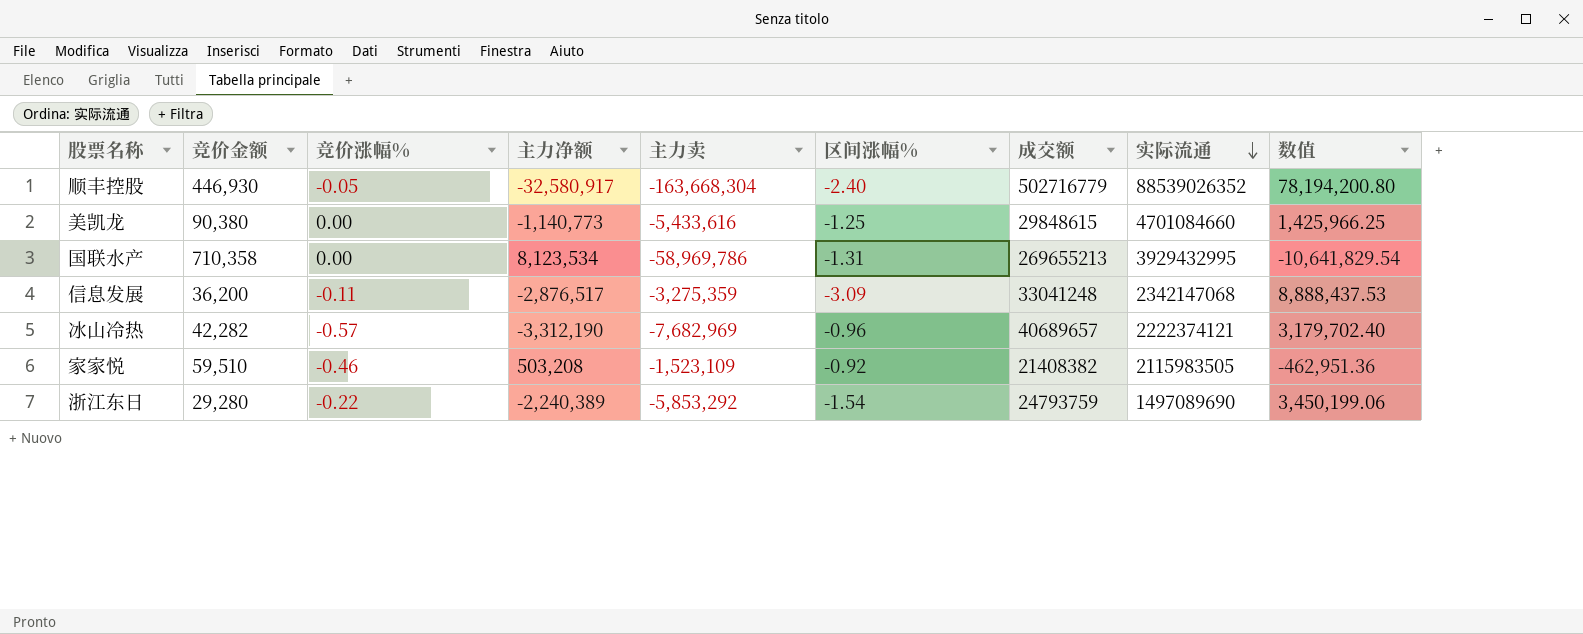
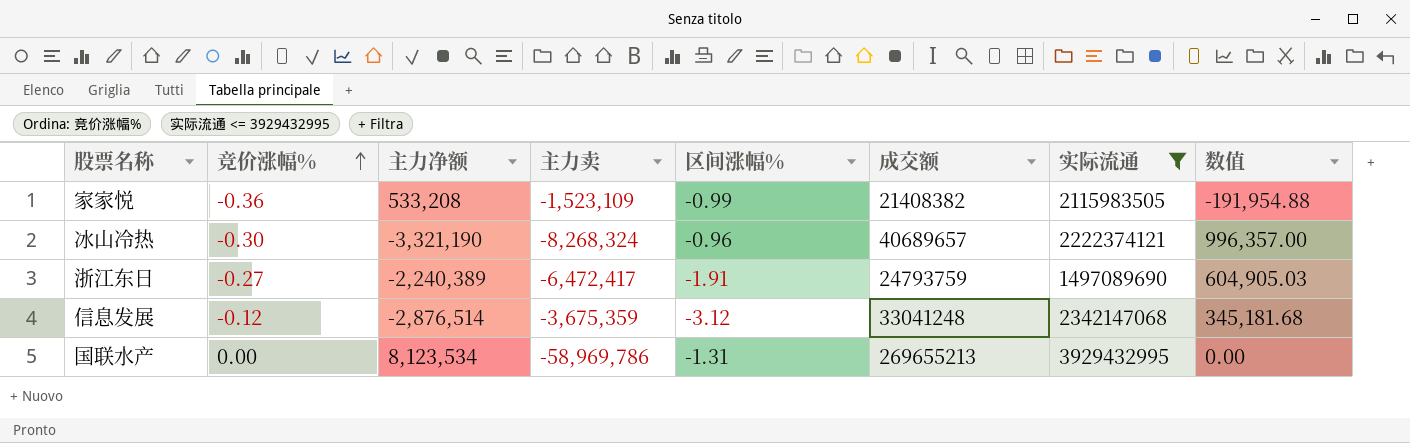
filter: none -> 实际流通 <= 3929432995
row order: 实际流通 descending -> 竞价涨幅% ascending
column 竞价金额 | position: 2 -> none
column 数值 | formula: [主力净额] * [区间涨幅%] -> [竞价涨幅%] * [主力净额]
家家悦 | 竞价涨幅%: -0.46 -> -0.36
家家悦 | 主力净额: 503,208 -> 533,208
家家悦 | 区间涨幅%: -0.92 -> -0.99
冰山冷热 | 竞价涨幅%: -0.57 -> -0.30
冰山冷热 | 主力净额: -3,312,190 -> -3,321,190
冰山冷热 | 主力卖: -7,682,969 -> -8,268,324
浙江东日 | 竞价涨幅%: -0.22 -> -0.27
浙江东日 | 主力卖: -5,853,292 -> -6,472,417
浙江东日 | 区间涨幅%: -1.54 -> -1.91
信息发展 | 竞价涨幅%: -0.11 -> -0.12
信息发展 | 主力净额: -2,876,517 -> -2,876,514
信息发展 | 主力卖: -3,275,359 -> -3,675,359
信息发展 | 区间涨幅%: -3.09 -> -3.12

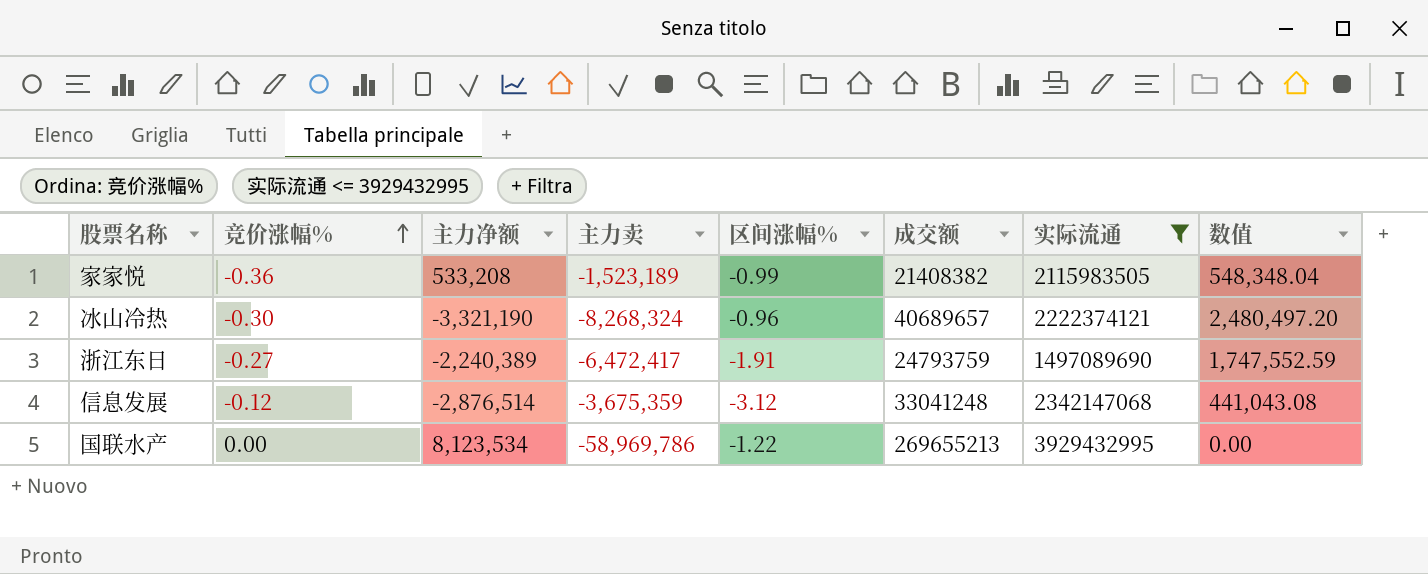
column 数值 | formula: [竞价涨幅%] * [主力净额] -> [竞价涨幅%] * [主力卖]
家家悦 | 主力卖: -1,523,109 -> -1,523,189
国联水产 | 区间涨幅%: -1.31 -> -1.22

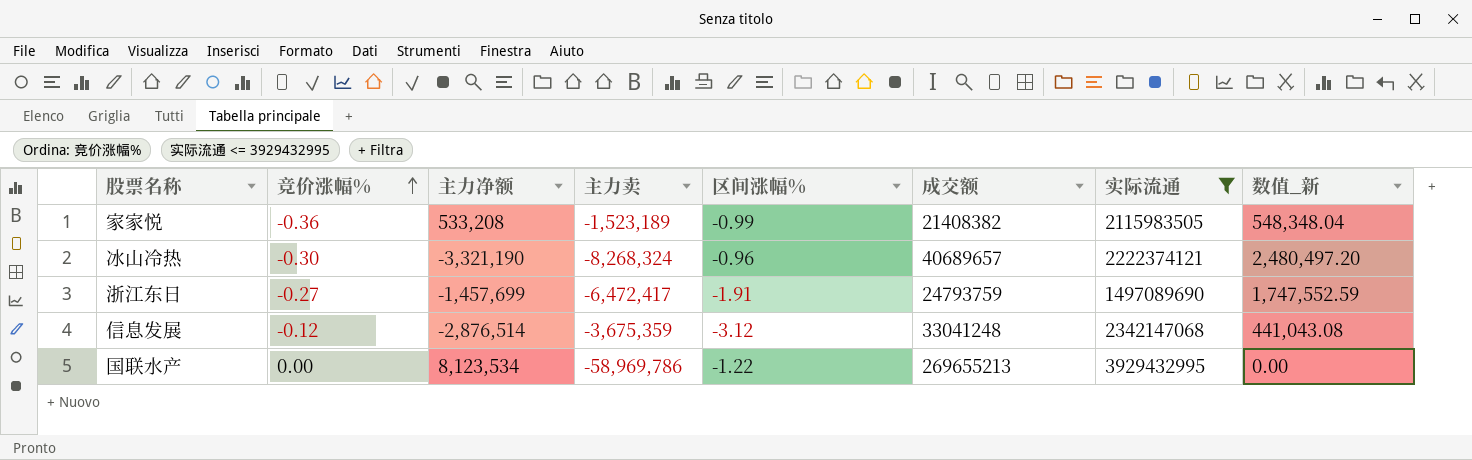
column name: 数值 -> 数值_新
浙江东日 | 主力净额: -2,240,389 -> -1,457,699

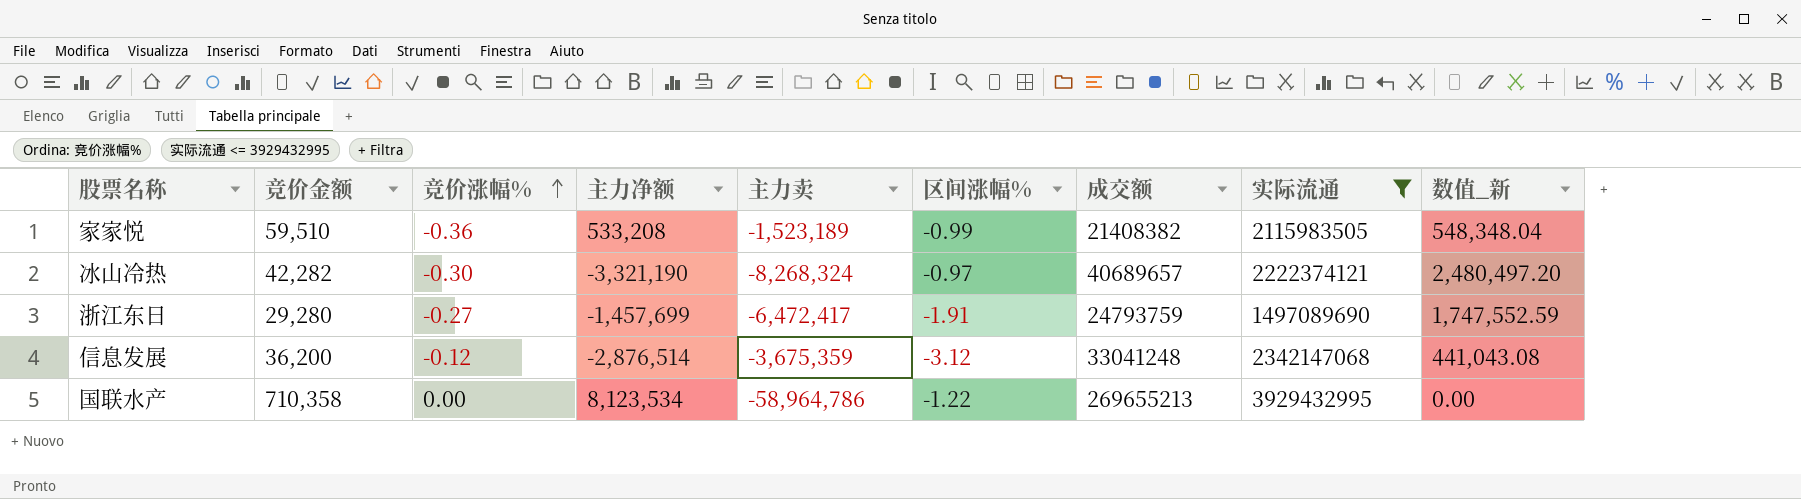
column 竞价金额 | position: none -> 2
冰山冷热 | 区间涨幅%: -0.96 -> -0.97
国联水产 | 主力卖: -58,969,786 -> -58,964,786

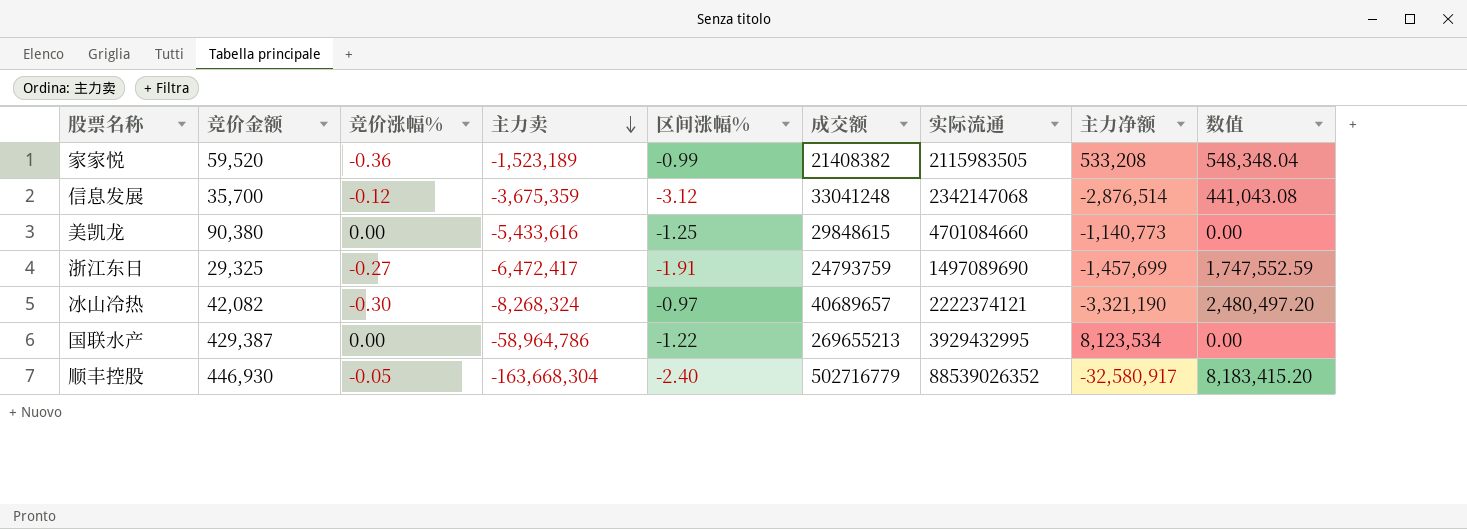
filter: 实际流通 <= 3929432995 -> none
row order: 竞价涨幅% ascending -> 主力卖 descending
column 主力净额 | position: 4 -> 8
column name: 数值_新 -> 数值
家家悦 | 竞价金额: 59,510 -> 59,520
信息发展 | 竞价金额: 36,200 -> 35,700
浙江东日 | 竞价金额: 29,280 -> 29,325
冰山冷热 | 竞价金额: 42,282 -> 42,082
国联水产 | 竞价金额: 710,358 -> 429,387

